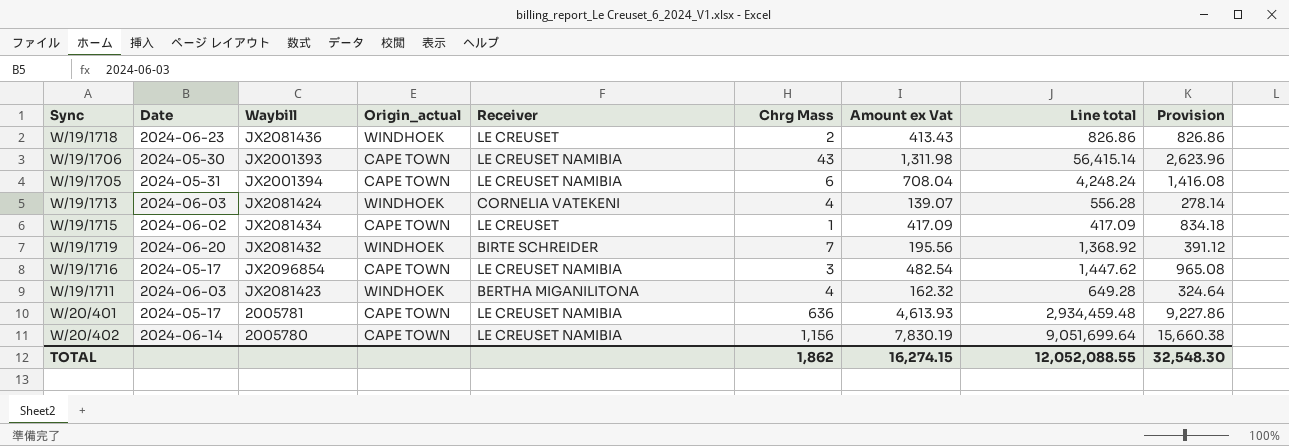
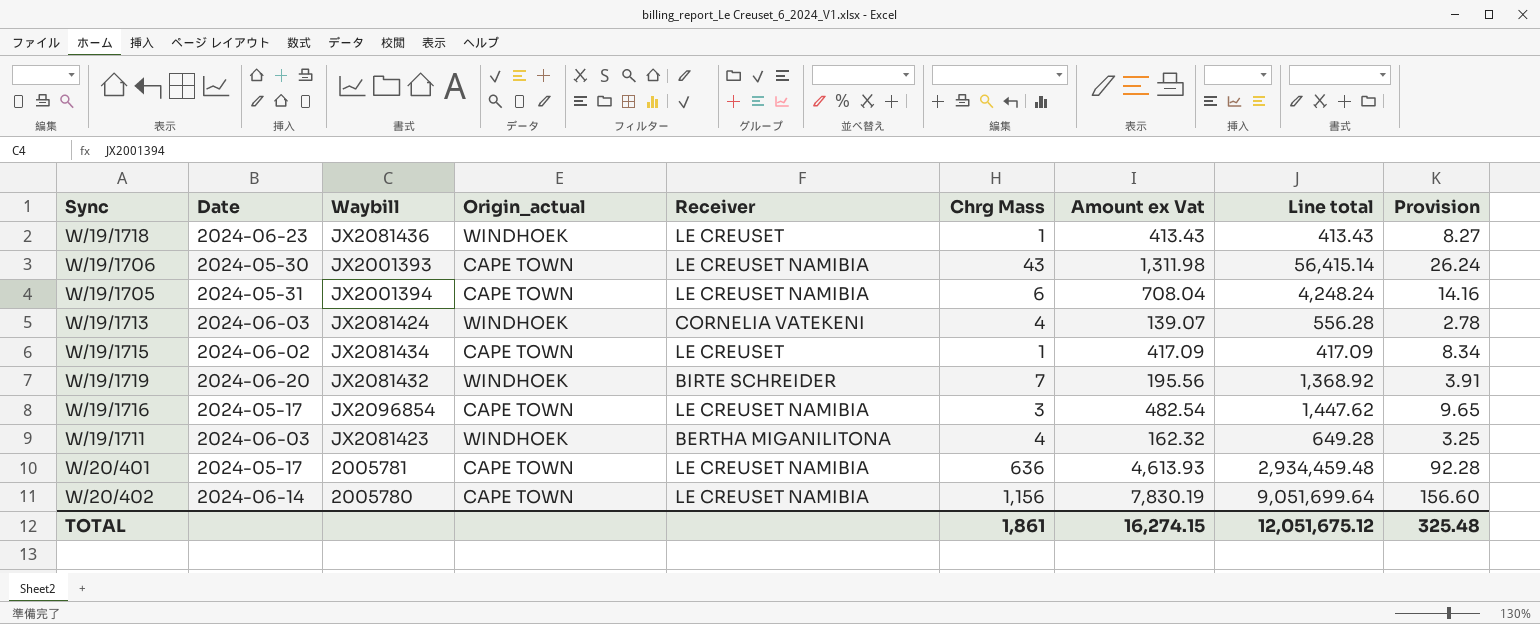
column Provision | formula: [Amount ex Vat] * 2 -> [Amount ex Vat] * 0.02
W/19/1718 | Chrg Mass: 2 -> 1
W/19/1718 | Line total: 826.86 -> 413.43
TOTAL | Chrg Mass: 1,862 -> 1,861
TOTAL | Line total: 12,052,088.55 -> 12,051,675.12
TOTAL | Provision: 32,548.30 -> 325.48

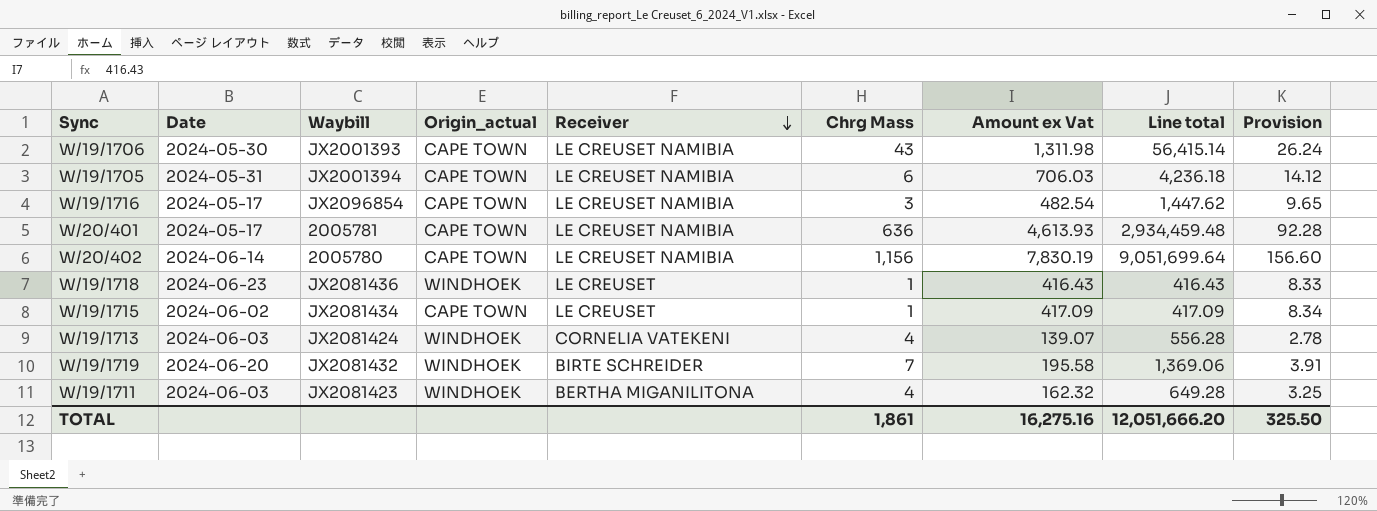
row order: none -> Receiver descending
W/19/1705 | Amount ex Vat: 708.04 -> 706.03
W/19/1705 | Line total: 4,248.24 -> 4,236.18
W/19/1705 | Provision: 14.16 -> 14.12
W/19/1718 | Amount ex Vat: 413.43 -> 416.43
W/19/1718 | Line total: 413.43 -> 416.43
W/19/1718 | Provision: 8.27 -> 8.33
W/19/1719 | Amount ex Vat: 195.56 -> 195.58
W/19/1719 | Line total: 1,368.92 -> 1,369.06
TOTAL | Amount ex Vat: 16,274.15 -> 16,275.16
TOTAL | Line total: 12,051,675.12 -> 12,051,666.20
TOTAL | Provision: 325.48 -> 325.50

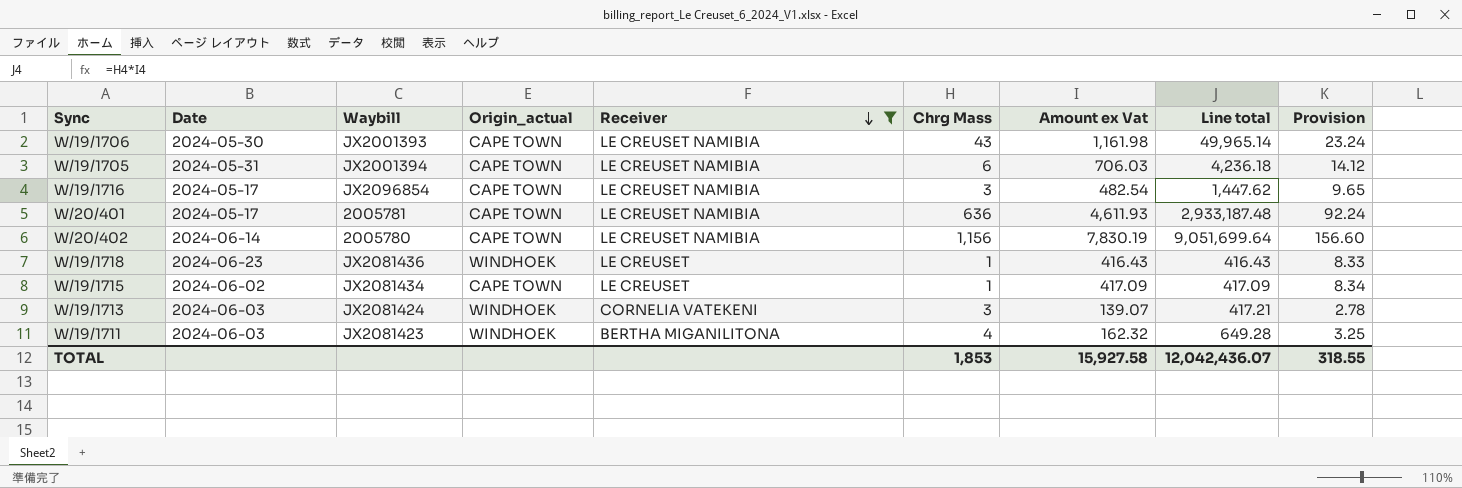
filter: none -> Receiver != BIRTE SCHREIDER
W/19/1706 | Amount ex Vat: 1,311.98 -> 1,161.98
W/19/1706 | Line total: 56,415.14 -> 49,965.14
W/19/1706 | Provision: 26.24 -> 23.24
W/20/401 | Amount ex Vat: 4,613.93 -> 4,611.93
W/20/401 | Line total: 2,934,459.48 -> 2,933,187.48
W/20/401 | Provision: 92.28 -> 92.24
W/19/1713 | Chrg Mass: 4 -> 3
W/19/1713 | Line total: 556.28 -> 417.21
TOTAL | Chrg Mass: 1,861 -> 1,853
TOTAL | Amount ex Vat: 16,275.16 -> 15,927.58
TOTAL | Line total: 12,051,666.20 -> 12,042,436.07
TOTAL | Provision: 325.50 -> 318.55

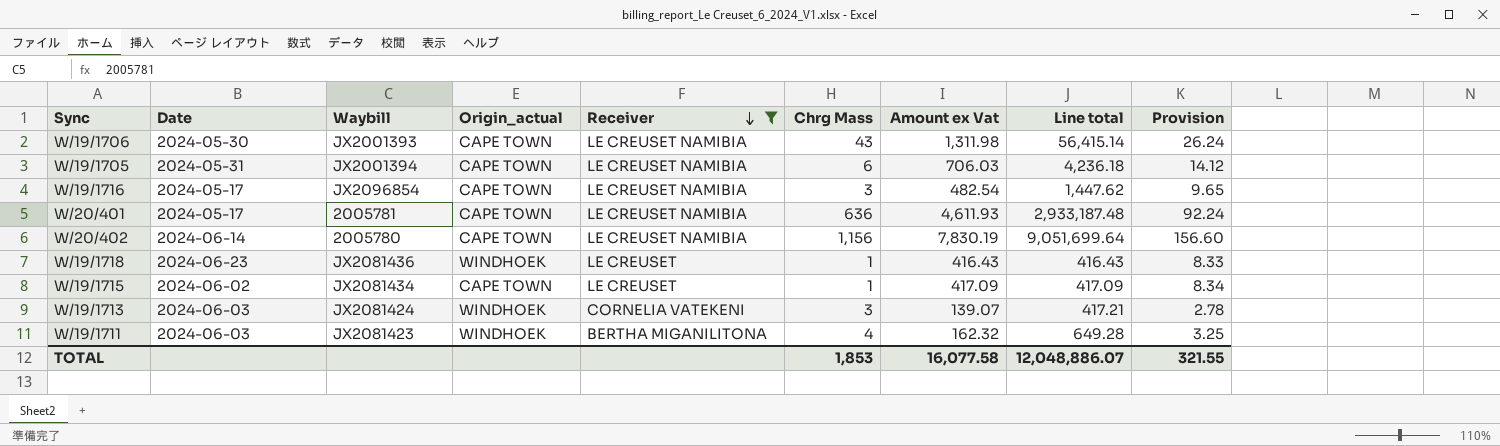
W/19/1706 | Amount ex Vat: 1,161.98 -> 1,311.98
W/19/1706 | Line total: 49,965.14 -> 56,415.14
W/19/1706 | Provision: 23.24 -> 26.24
TOTAL | Amount ex Vat: 15,927.58 -> 16,077.58
TOTAL | Line total: 12,042,436.07 -> 12,048,886.07
TOTAL | Provision: 318.55 -> 321.55

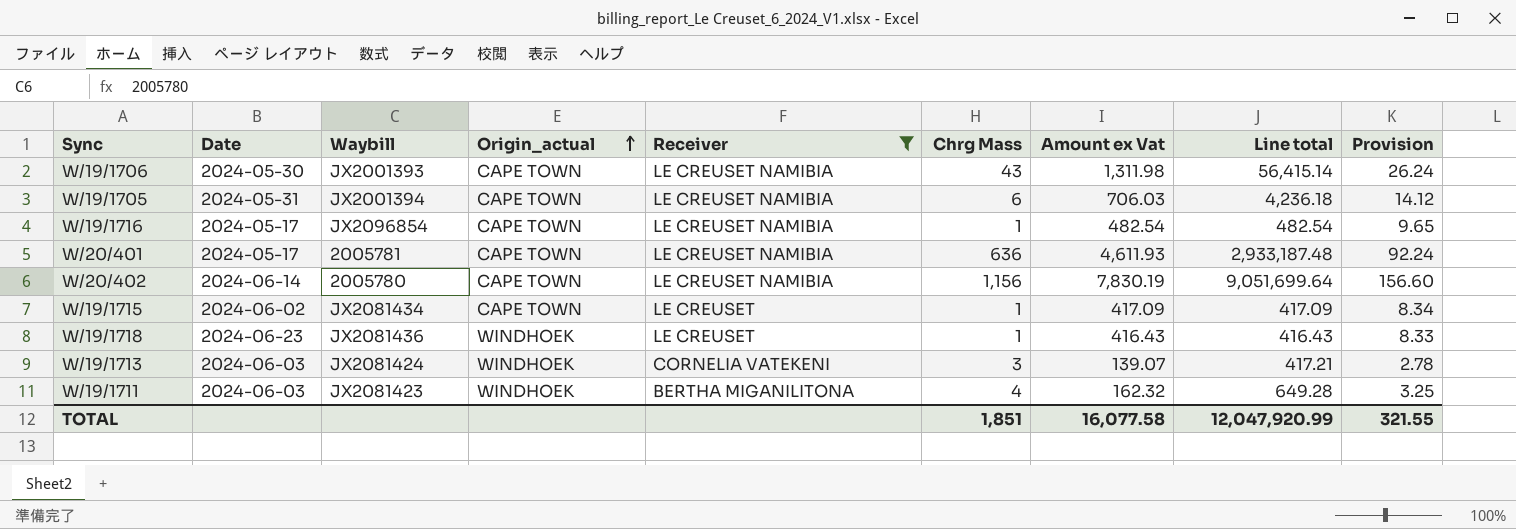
row order: Receiver descending -> Origin_actual ascending
W/19/1716 | Chrg Mass: 3 -> 1
W/19/1716 | Line total: 1,447.62 -> 482.54
TOTAL | Chrg Mass: 1,853 -> 1,851
TOTAL | Line total: 12,048,886.07 -> 12,047,920.99

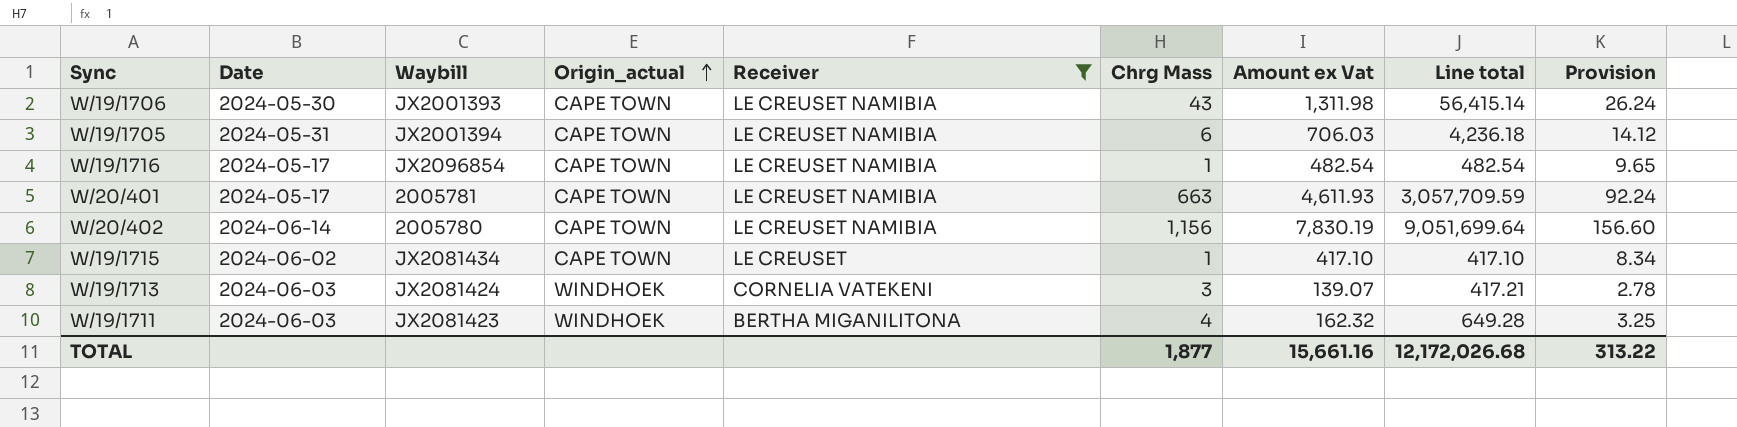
row W/19/1718: 2024-06-23 | JX2081436 | WINDHOEK | LE CREUSET | 1 | 416.43 | 416.43 | 8.33 -> none
W/20/401 | Chrg Mass: 636 -> 663
W/20/401 | Line total: 2,933,187.48 -> 3,057,709.59
W/19/1715 | Amount ex Vat: 417.09 -> 417.10
W/19/1715 | Line total: 417.09 -> 417.10
TOTAL | Chrg Mass: 1,851 -> 1,877
TOTAL | Amount ex Vat: 16,077.58 -> 15,661.16
TOTAL | Line total: 12,047,920.99 -> 12,172,026.68
TOTAL | Provision: 321.55 -> 313.22

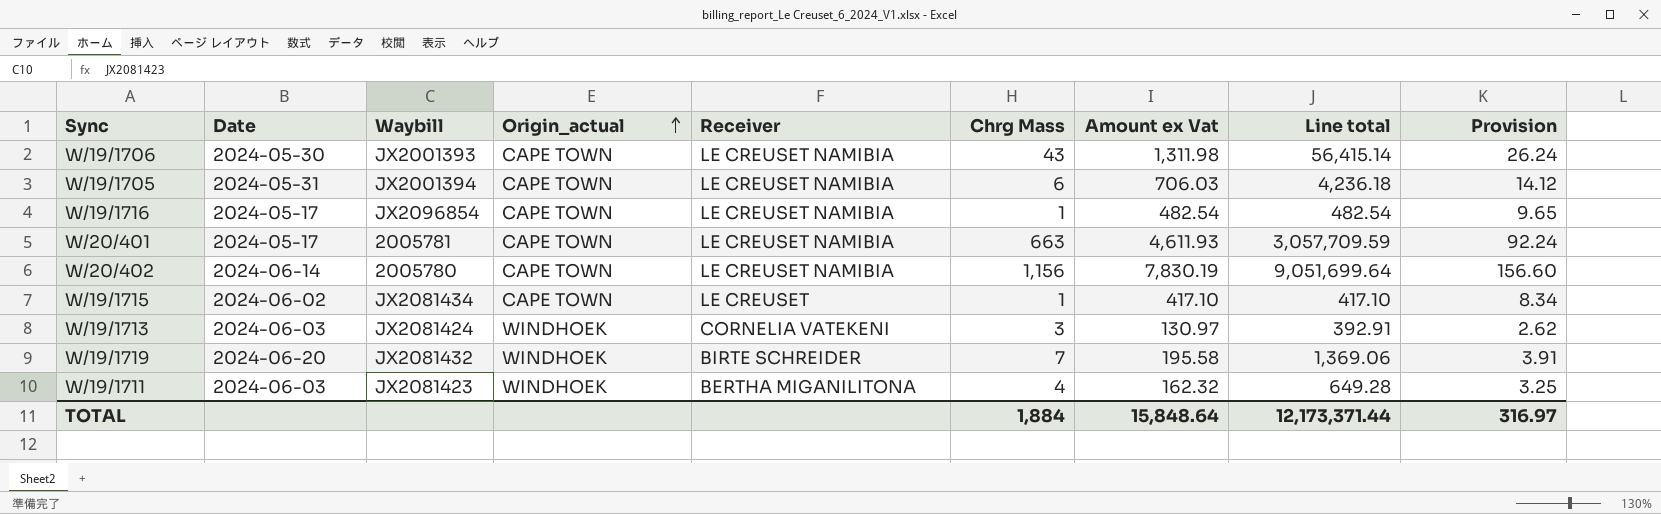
filter: Receiver != BIRTE SCHREIDER -> none
W/19/1713 | Amount ex Vat: 139.07 -> 130.97
W/19/1713 | Line total: 417.21 -> 392.91
W/19/1713 | Provision: 2.78 -> 2.62
TOTAL | Chrg Mass: 1,877 -> 1,884
TOTAL | Amount ex Vat: 15,661.16 -> 15,848.64
TOTAL | Line total: 12,172,026.68 -> 12,173,371.44
TOTAL | Provision: 313.22 -> 316.97

